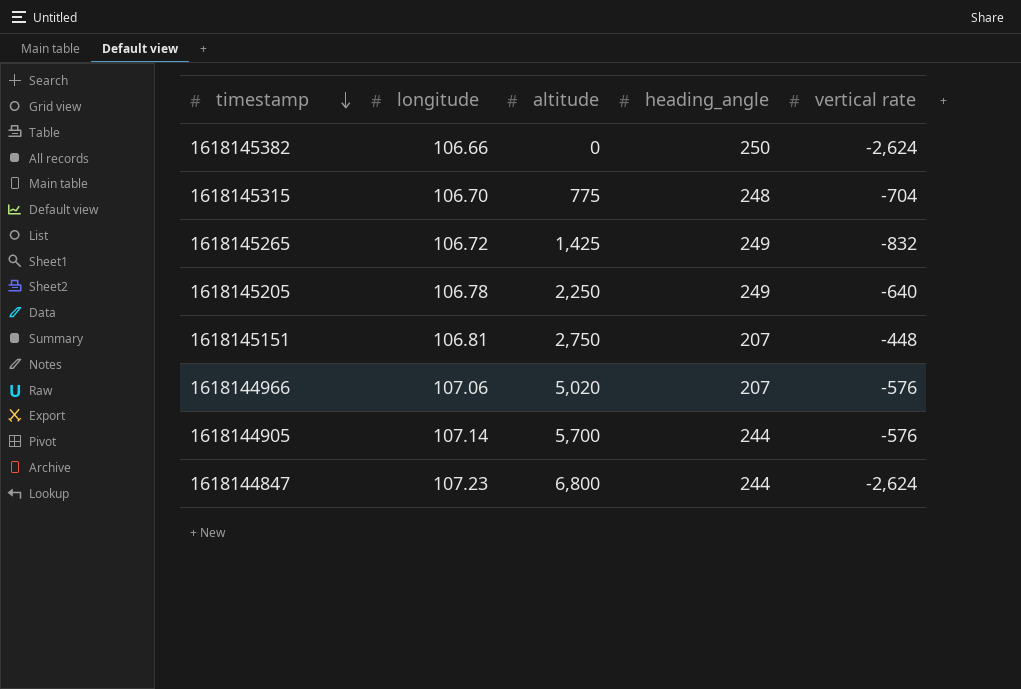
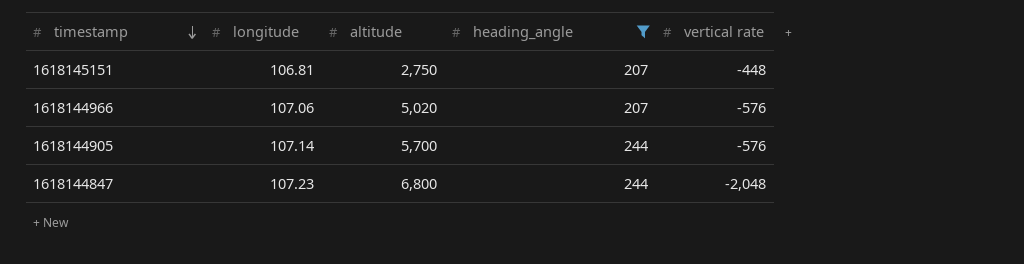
filter: none -> heading_angle <= 244
1618144847 | vertical rate: -2,624 -> -2,048

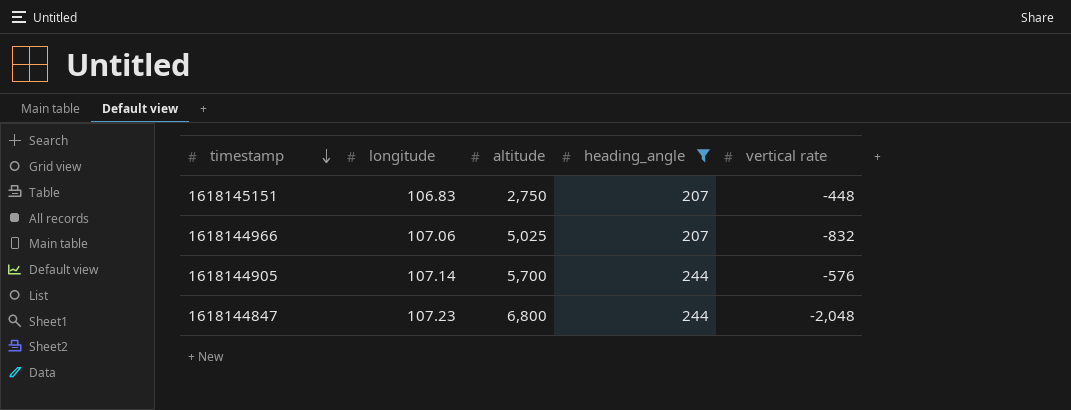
1618145151 | longitude: 106.81 -> 106.83
1618144966 | altitude: 5,020 -> 5,025
1618144966 | vertical rate: -576 -> -832

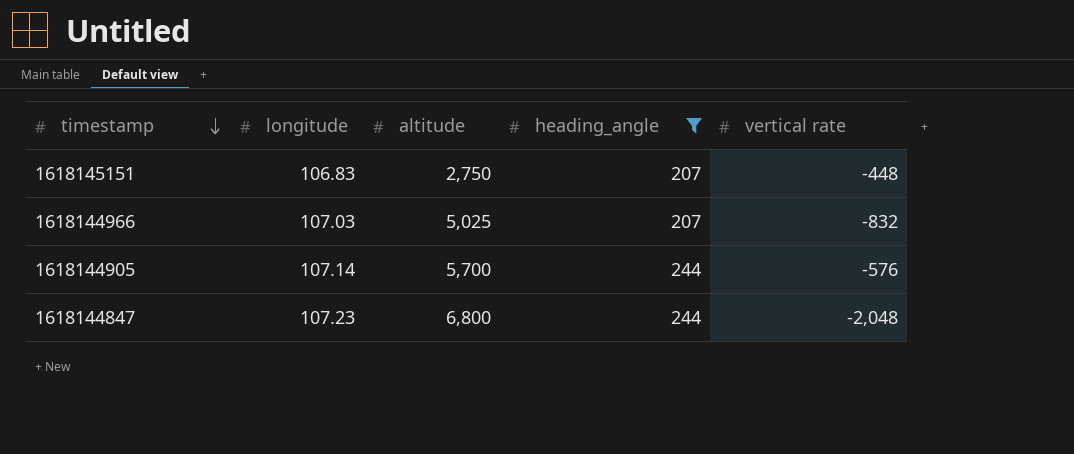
1618144966 | longitude: 107.06 -> 107.03

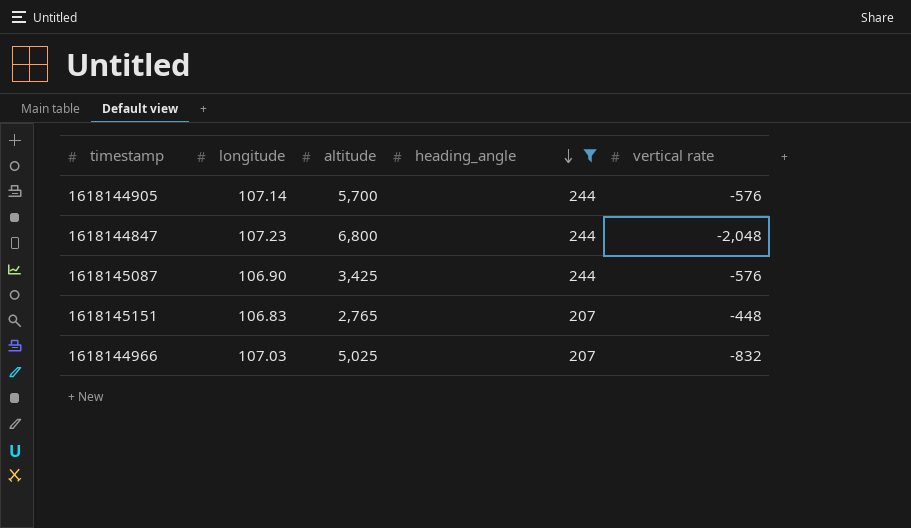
row order: timestamp descending -> heading_angle descending
row 1618145087: none -> 106.90 | 3,425 | 244 | -576
1618145151 | altitude: 2,750 -> 2,765

